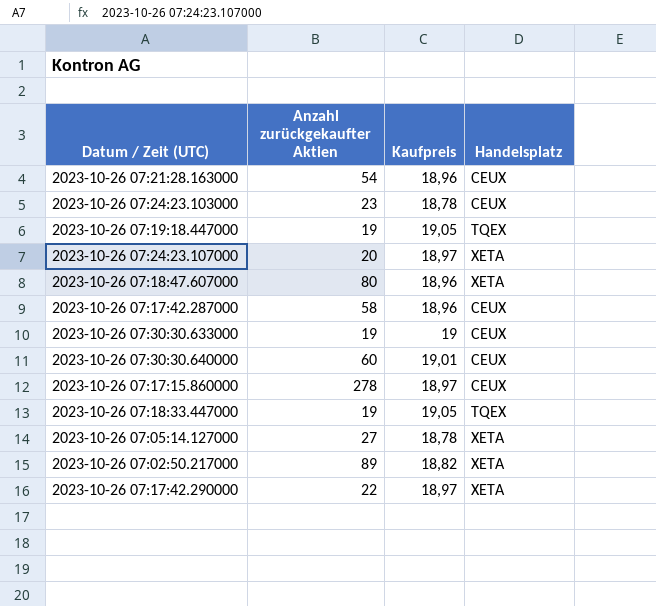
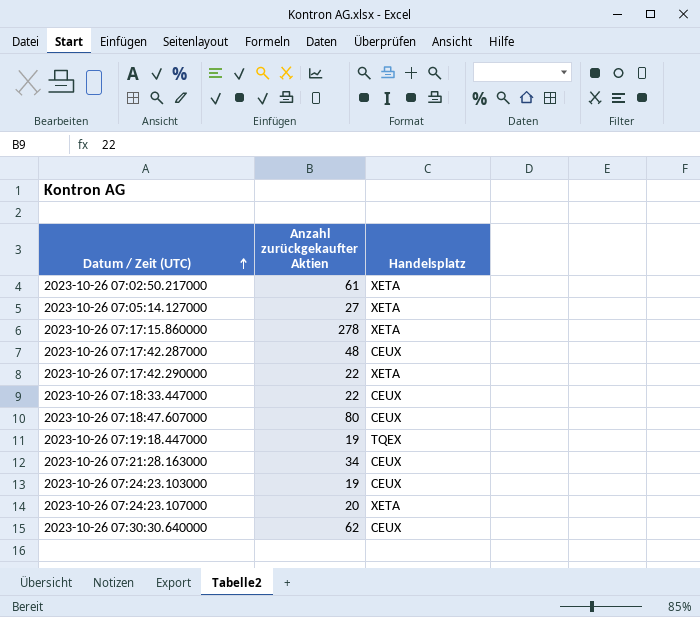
row order: none -> Datum / Zeit (UTC) ascending
column Kaufpreis | position: 3 -> none
row 2023-10-26 07:30:30.633000: 19 | 19 | CEUX -> none
2023-10-26 07:02:50.217000 | Anzahl zurückgekaufter Aktien: 89 -> 61
2023-10-26 07:17:15.860000 | Handelsplatz: CEUX -> XETA
2023-10-26 07:17:42.287000 | Anzahl zurückgekaufter Aktien: 58 -> 48
2023-10-26 07:18:33.447000 | Anzahl zurückgekaufter Aktien: 19 -> 22
2023-10-26 07:18:33.447000 | Handelsplatz: TQEX -> CEUX
2023-10-26 07:18:47.607000 | Handelsplatz: XETA -> CEUX
2023-10-26 07:21:28.163000 | Anzahl zurückgekaufter Aktien: 54 -> 34
2023-10-26 07:24:23.103000 | Anzahl zurückgekaufter Aktien: 23 -> 19
2023-10-26 07:30:30.640000 | Anzahl zurückgekaufter Aktien: 60 -> 62

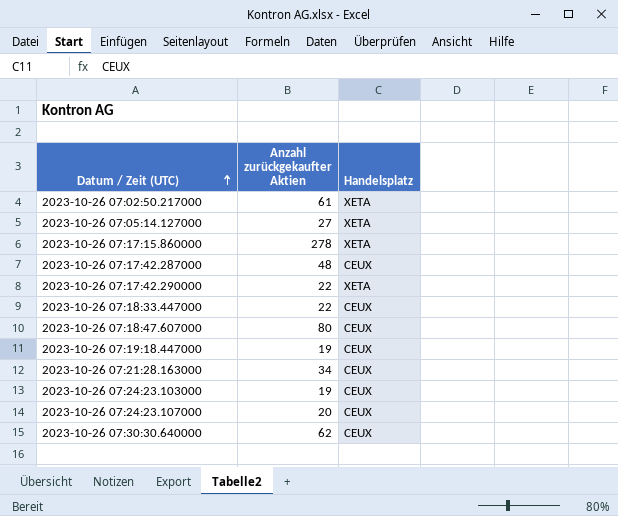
2023-10-26 07:19:18.447000 | Handelsplatz: TQEX -> CEUX
2023-10-26 07:24:23.107000 | Handelsplatz: XETA -> CEUX

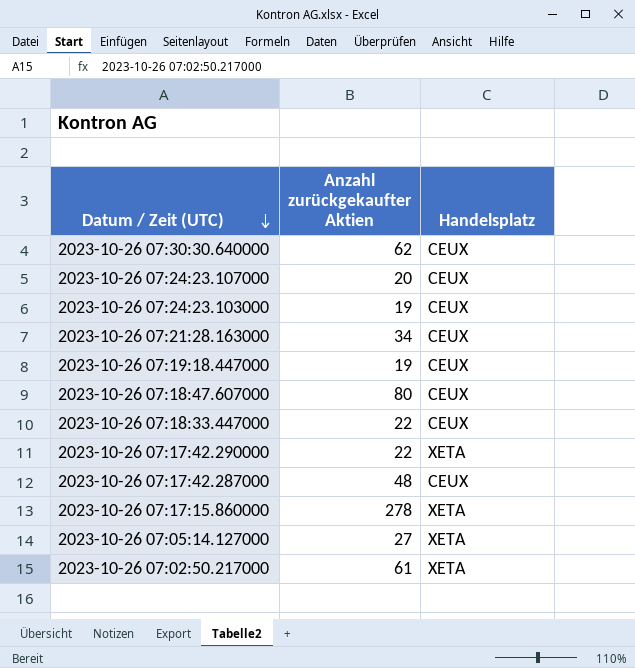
row order: Datum / Zeit (UTC) ascending -> Datum / Zeit (UTC) descending

